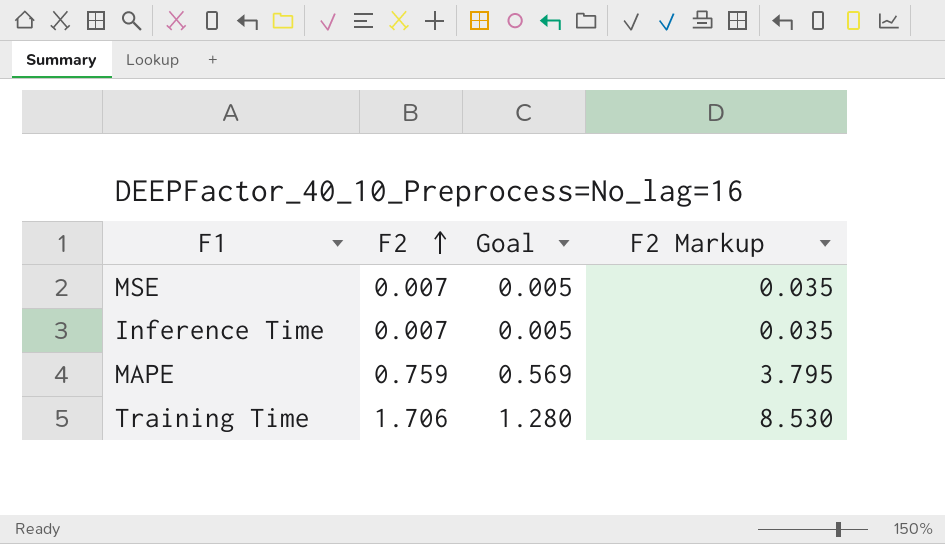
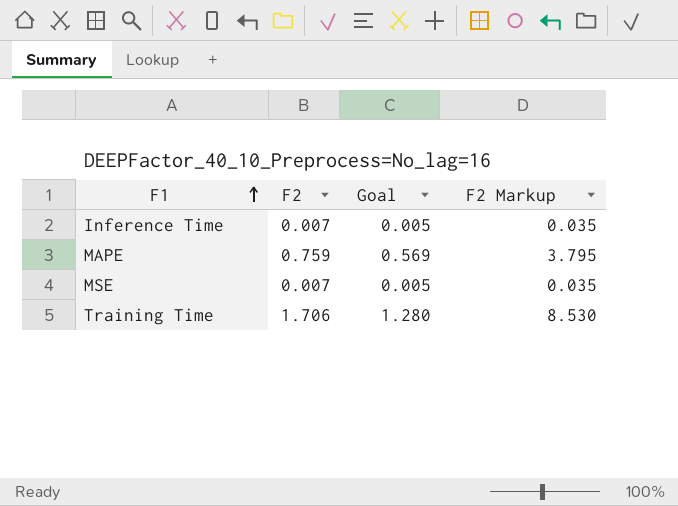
row order: F2 ascending -> F1 ascending

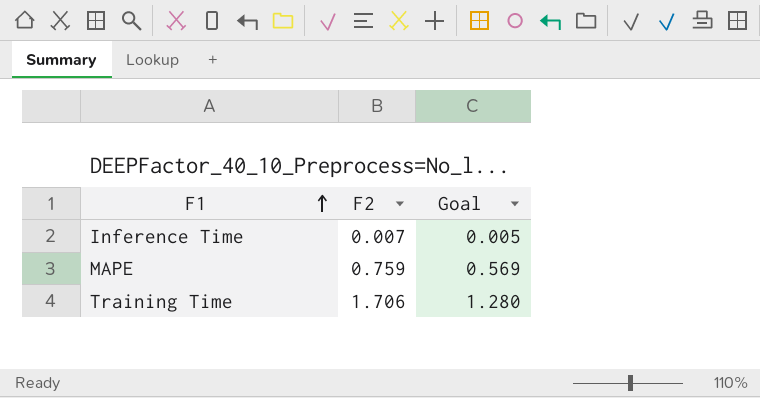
column F2 Markup | formula: [F2] * 5 -> none
row MSE: 0.007 | 0.005 | 0.035 -> none

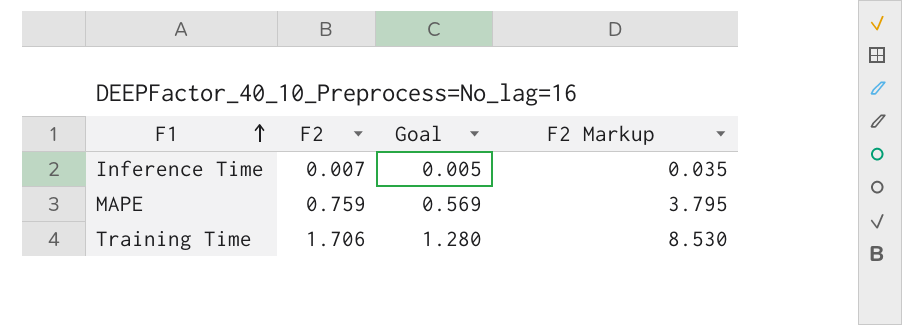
column F2 Markup | formula: none -> [F2] * 5

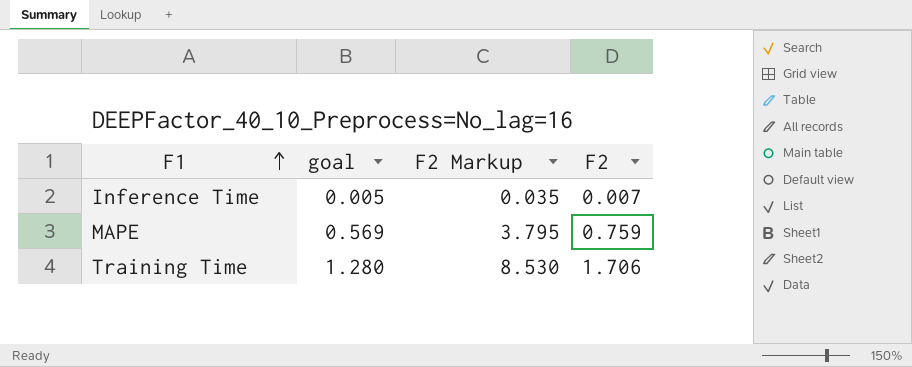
column name: Goal -> goal
column F2 | position: 2 -> 4

